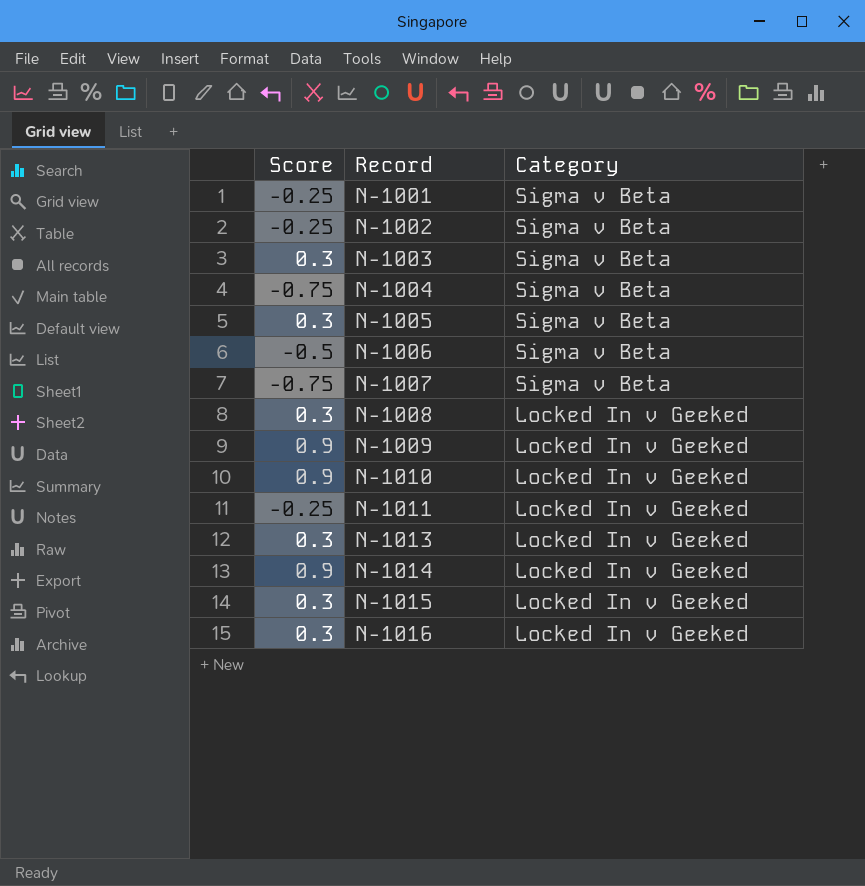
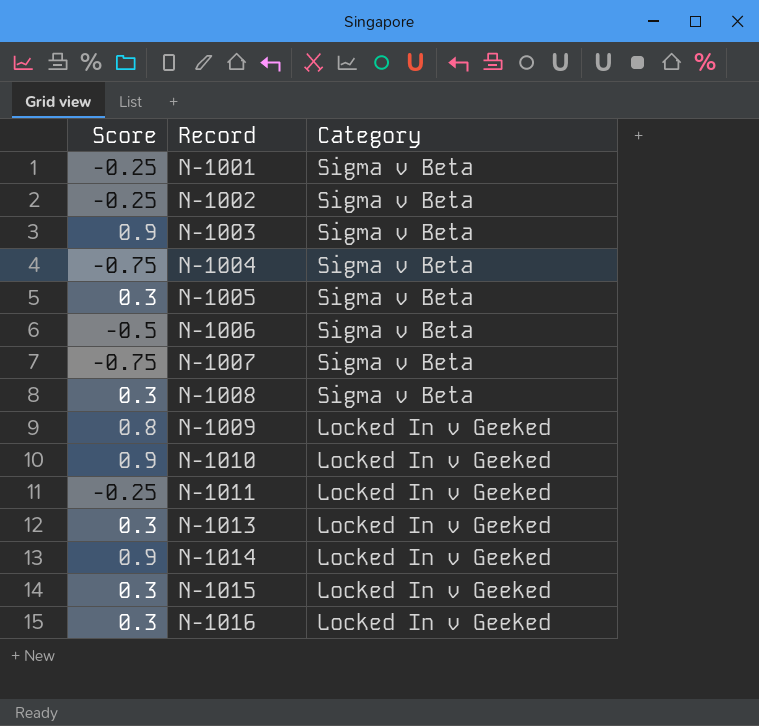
N-1003 | Score: 0.3 -> 0.9
N-1008 | Category: Locked In v Geeked -> Sigma v Beta
N-1009 | Score: 0.9 -> 0.8

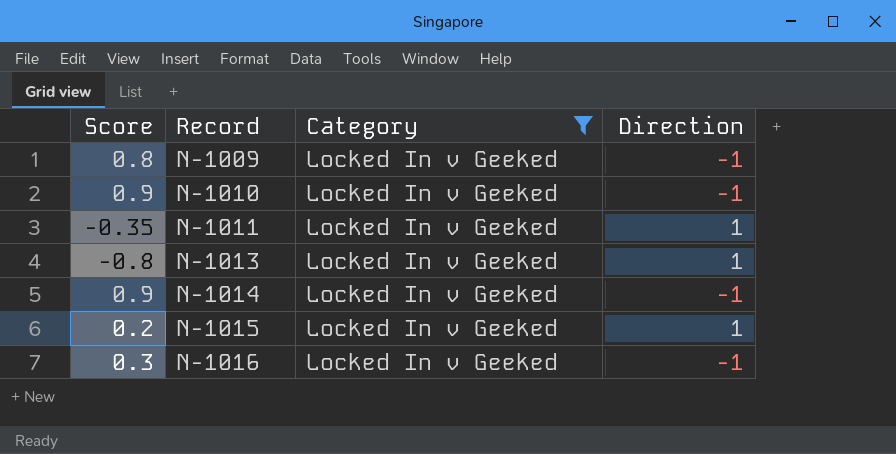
filter: none -> Category = Locked In v Geeked
column Direction | position: none -> 4
N-1011 | Score: -0.25 -> -0.35
N-1013 | Score: 0.3 -> -0.8
N-1015 | Score: 0.3 -> 0.2

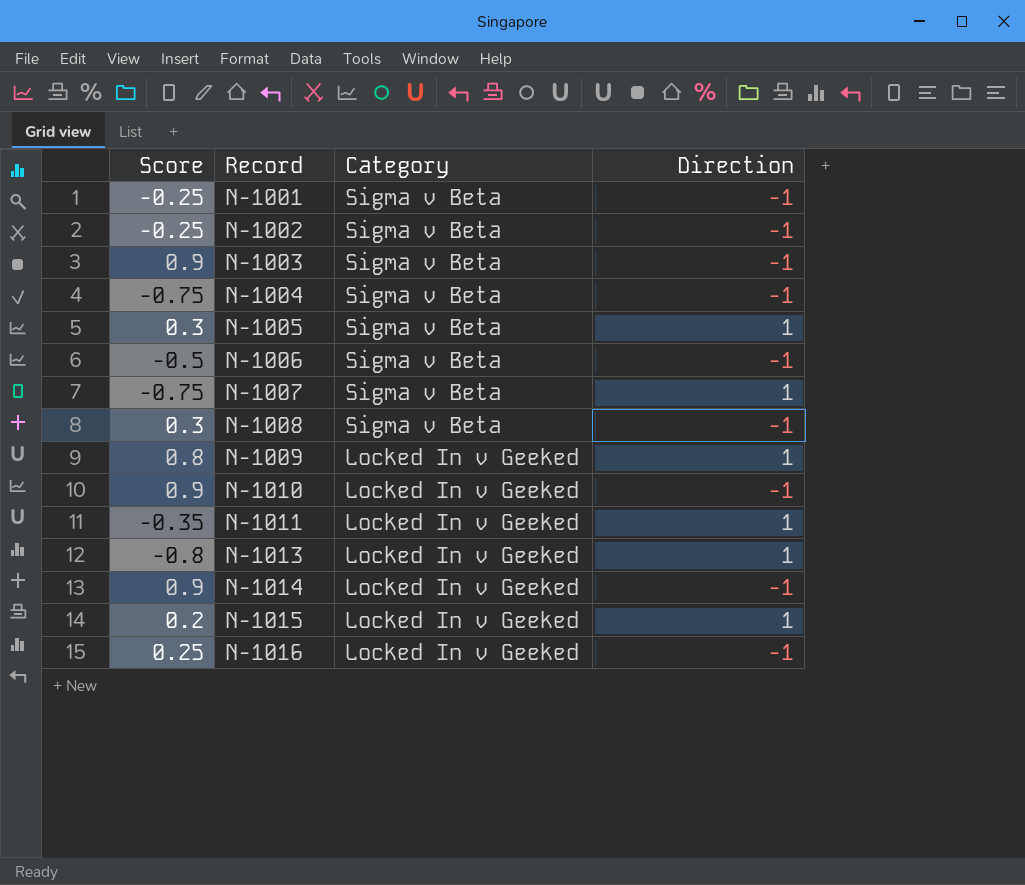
filter: Category = Locked In v Geeked -> none
N-1009 | Direction: -1 -> 1
N-1016 | Score: 0.3 -> 0.25

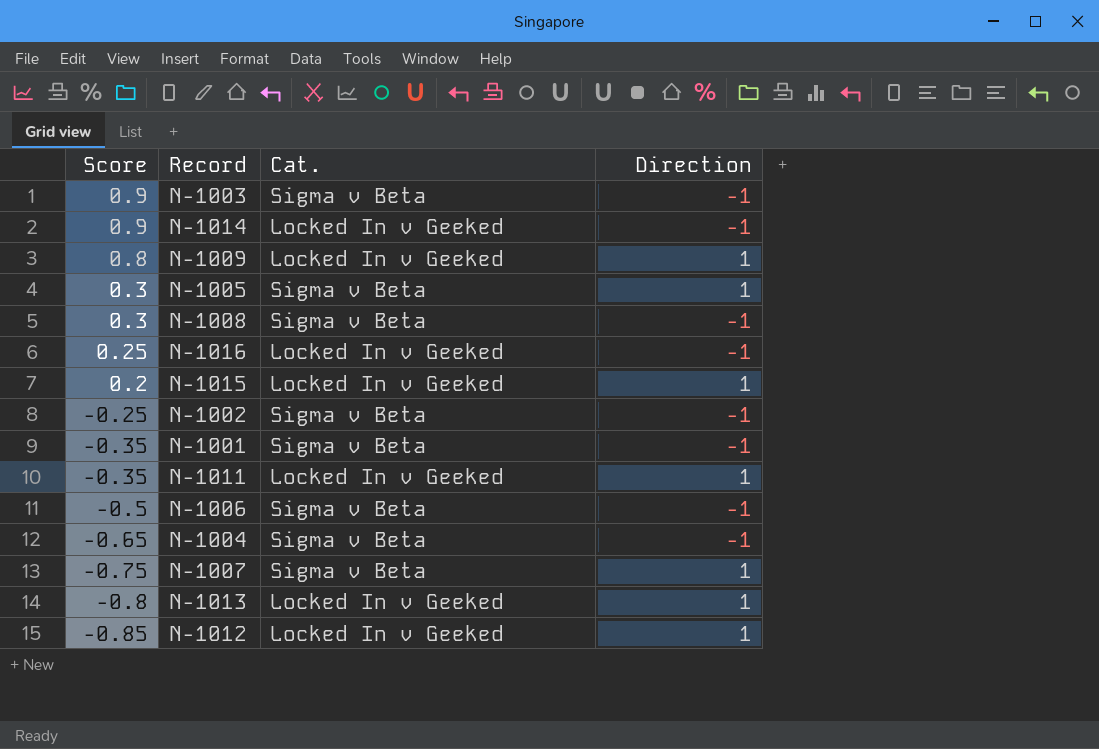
row order: Record ascending -> Score descending
column name: Category -> Cat.
row N-1010: 0.9 | Locked In v Geeked | -1 -> none
N-1001 | Score: -0.25 -> -0.35
N-1004 | Score: -0.75 -> -0.65
row N-1012: none -> -0.85 | Locked In v Geeked | 1

